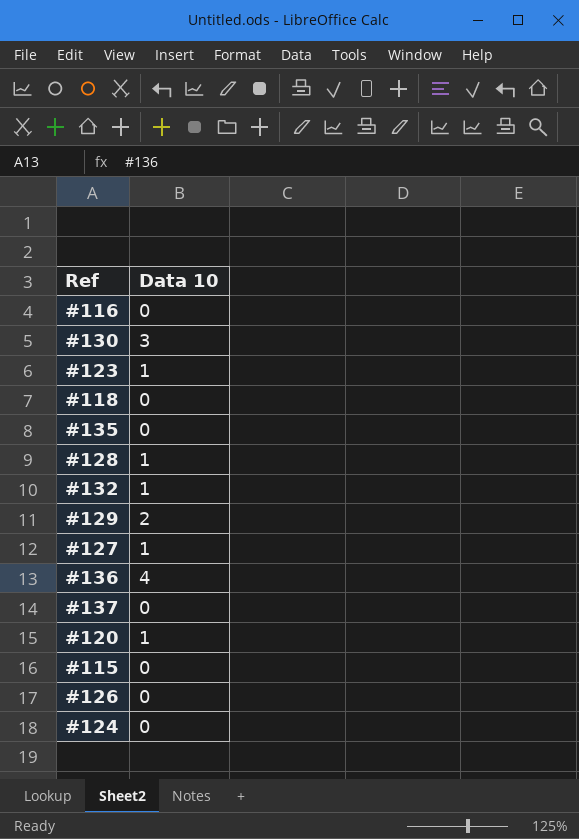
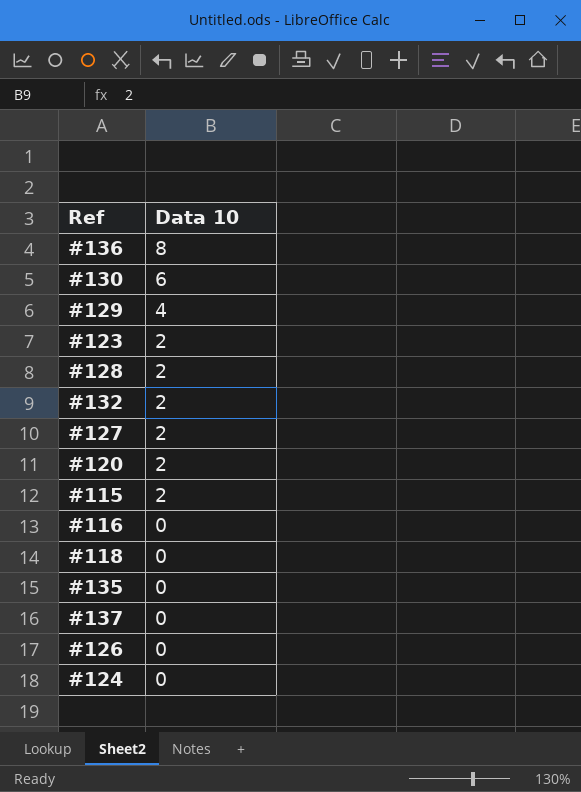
row order: none -> Data 10 descending
#136 | Data 10: 4 -> 8
#130 | Data 10: 3 -> 6
#129 | Data 10: 2 -> 4
#123 | Data 10: 1 -> 2
#128 | Data 10: 1 -> 2
#132 | Data 10: 1 -> 2
#127 | Data 10: 1 -> 2
#120 | Data 10: 1 -> 2
#115 | Data 10: 0 -> 2

